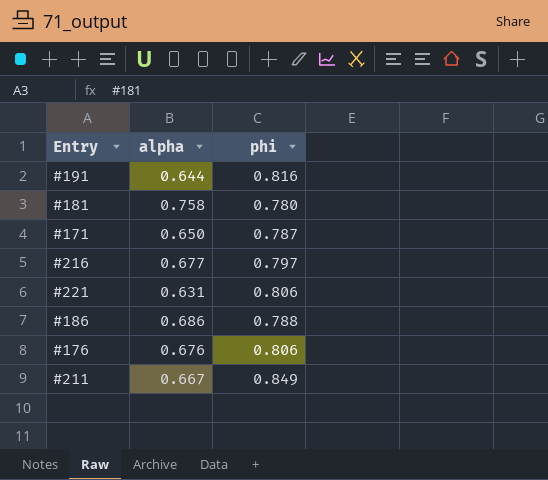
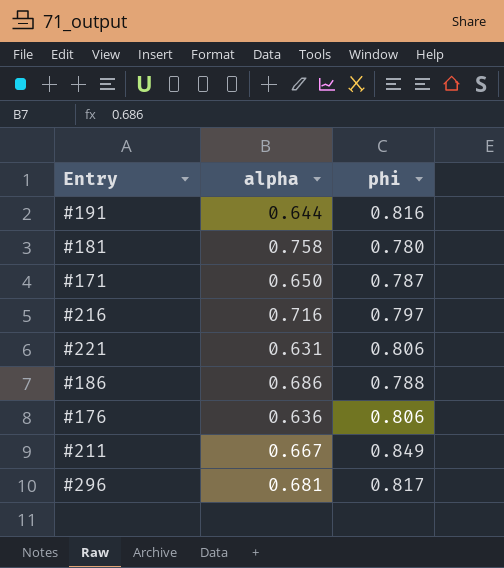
#216 | alpha: 0.677 -> 0.716
#176 | alpha: 0.676 -> 0.636
row #296: none -> 0.681 | 0.817

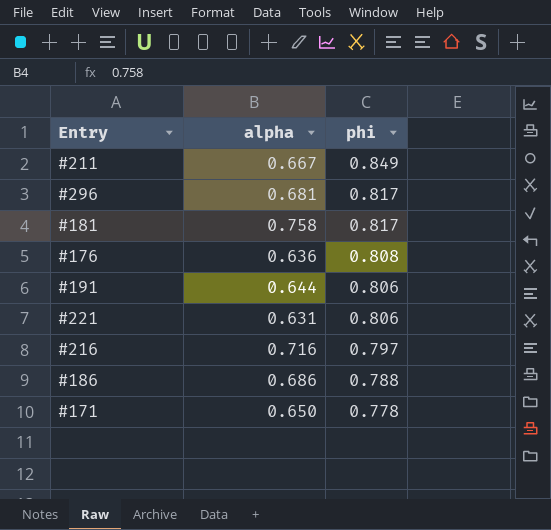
row order: none -> phi descending
#181 | phi: 0.780 -> 0.817
#176 | phi: 0.806 -> 0.808
#191 | phi: 0.816 -> 0.806
#171 | phi: 0.787 -> 0.778

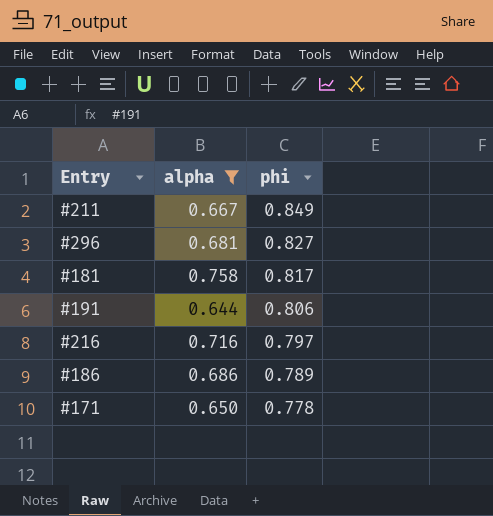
filter: none -> alpha >= 0.644
#296 | phi: 0.817 -> 0.827
#186 | phi: 0.788 -> 0.789

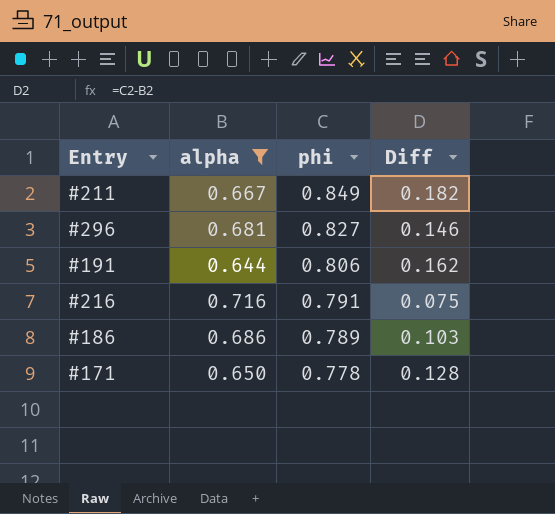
column Diff | formula: none -> [phi] - [alpha]
row #181: 0.758 | 0.817 -> none
#216 | phi: 0.797 -> 0.791

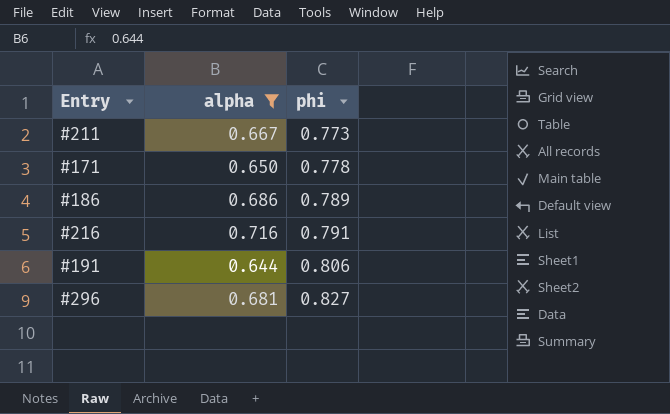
row order: phi descending -> phi ascending
column Diff | formula: [phi] - [alpha] -> none
#211 | phi: 0.849 -> 0.773

